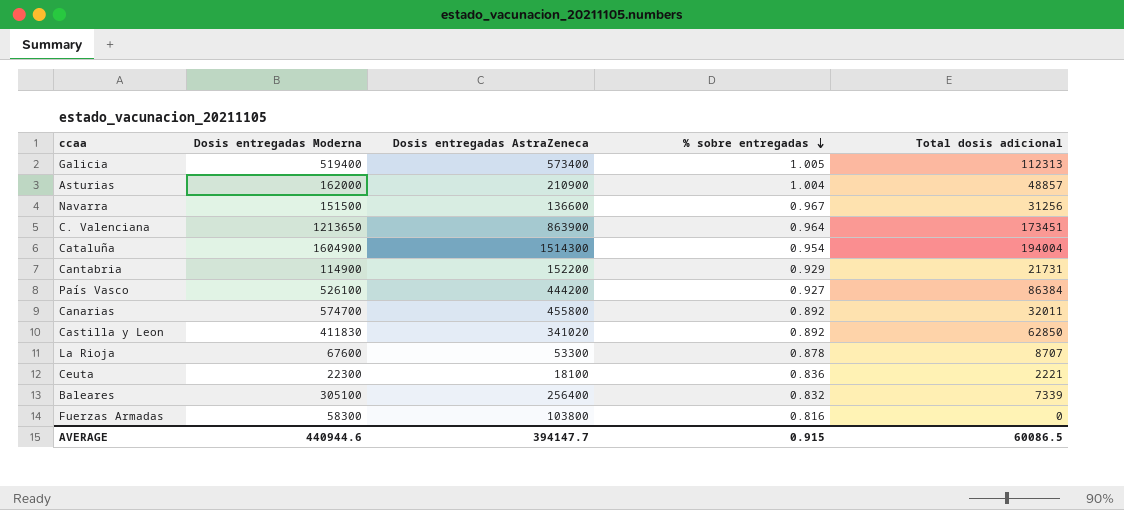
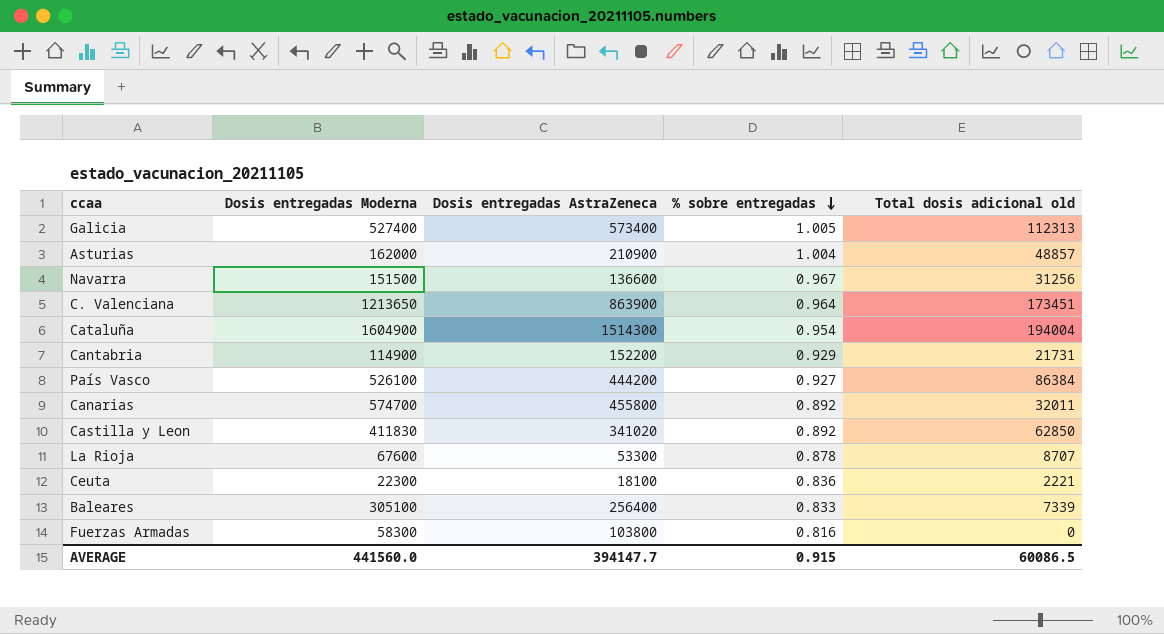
column name: Total dosis adicional -> Total dosis adicional old
Galicia | Dosis entregadas Moderna: 519400 -> 527400
Baleares | % sobre entregadas: 0.832 -> 0.833
AVERAGE | Dosis entregadas Moderna: 440944.6 -> 441560.0

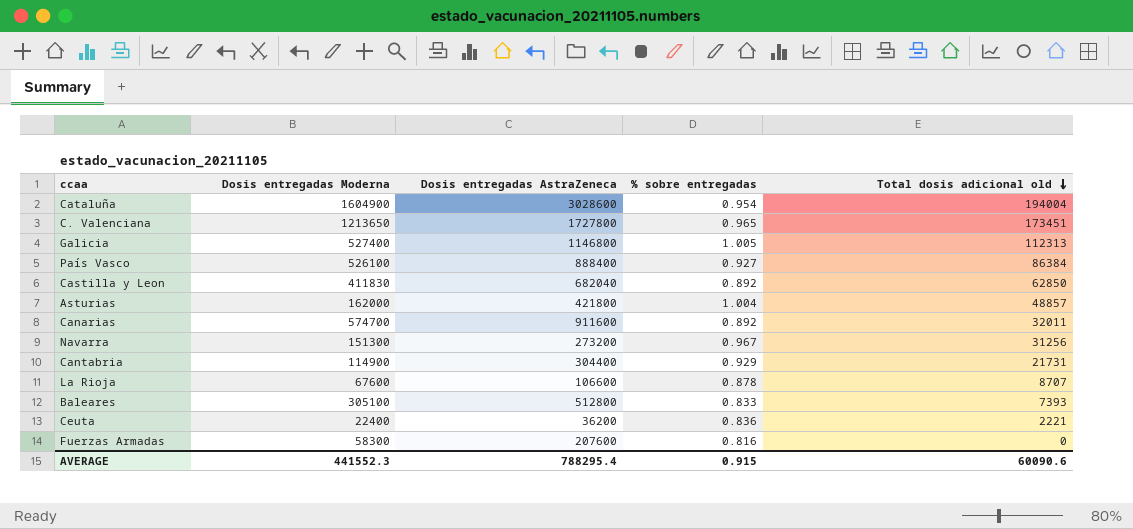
row order: % sobre entregadas descending -> Total dosis adicional old descending
Cataluña | Dosis entregadas AstraZeneca: 1514300 -> 3028600
C. Valenciana | Dosis entregadas AstraZeneca: 863900 -> 1727800
C. Valenciana | % sobre entregadas: 0.964 -> 0.965
Galicia | Dosis entregadas AstraZeneca: 573400 -> 1146800
País Vasco | Dosis entregadas AstraZeneca: 444200 -> 888400
Castilla y Leon | Dosis entregadas AstraZeneca: 341020 -> 682040
Asturias | Dosis entregadas AstraZeneca: 210900 -> 421800
Canarias | Dosis entregadas AstraZeneca: 455800 -> 911600
Navarra | Dosis entregadas Moderna: 151500 -> 151300
Navarra | Dosis entregadas AstraZeneca: 136600 -> 273200
Cantabria | Dosis entregadas AstraZeneca: 152200 -> 304400
La Rioja | Dosis entregadas AstraZeneca: 53300 -> 106600
Baleares | Dosis entregadas AstraZeneca: 256400 -> 512800
Baleares | Total dosis adicional old: 7339 -> 7393
Ceuta | Dosis entregadas Moderna: 22300 -> 22400
Ceuta | Dosis entregadas AstraZeneca: 18100 -> 36200
Fuerzas Armadas | Dosis entregadas AstraZeneca: 103800 -> 207600
AVERAGE | Dosis entregadas Moderna: 441560.0 -> 441552.3
AVERAGE | Dosis entregadas AstraZeneca: 394147.7 -> 788295.4
AVERAGE | Total dosis adicional old: 60086.5 -> 60090.6

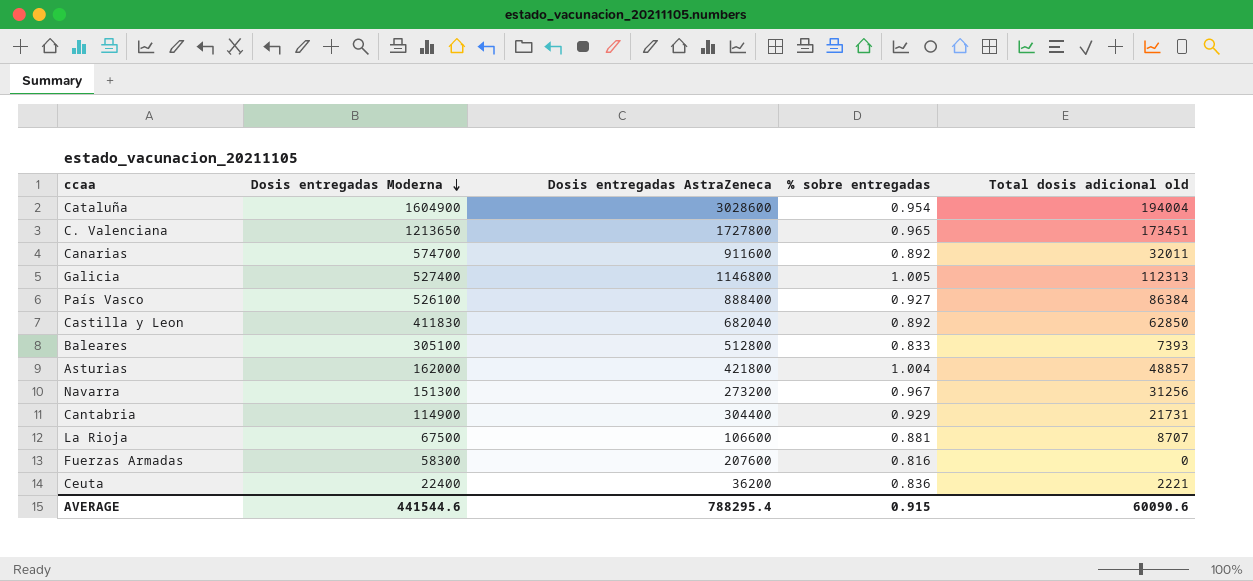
row order: Total dosis adicional old descending -> Dosis entregadas Moderna descending
La Rioja | Dosis entregadas Moderna: 67600 -> 67500
La Rioja | % sobre entregadas: 0.878 -> 0.881
AVERAGE | Dosis entregadas Moderna: 441552.3 -> 441544.6

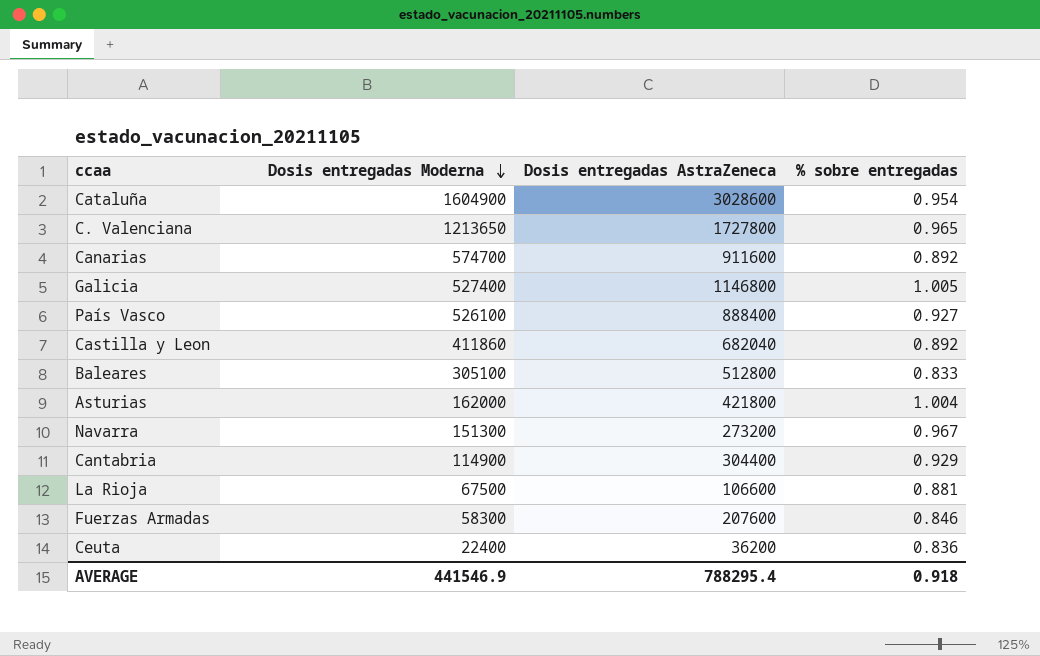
column Total dosis adicional old | position: 5 -> none
Castilla y Leon | Dosis entregadas Moderna: 411830 -> 411860
Fuerzas Armadas | % sobre entregadas: 0.816 -> 0.846
AVERAGE | Dosis entregadas Moderna: 441544.6 -> 441546.9
AVERAGE | % sobre entregadas: 0.915 -> 0.918

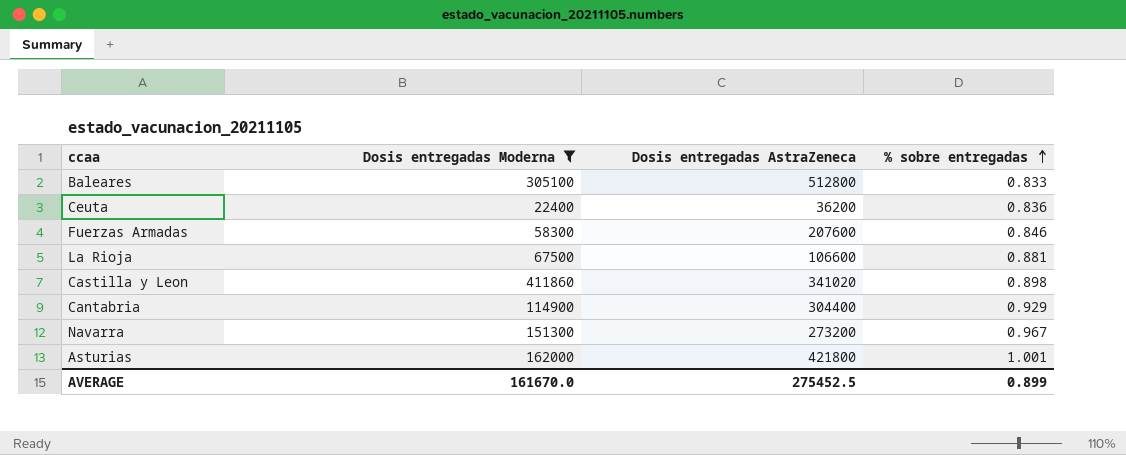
filter: none -> Dosis entregadas Moderna <= 411860
row order: Dosis entregadas Moderna descending -> % sobre entregadas ascending
Castilla y Leon | Dosis entregadas AstraZeneca: 682040 -> 341020
Castilla y Leon | % sobre entregadas: 0.892 -> 0.898
Asturias | % sobre entregadas: 1.004 -> 1.001
AVERAGE | Dosis entregadas Moderna: 441546.9 -> 161670.0
AVERAGE | Dosis entregadas AstraZeneca: 788295.4 -> 275452.5
AVERAGE | % sobre entregadas: 0.918 -> 0.899

